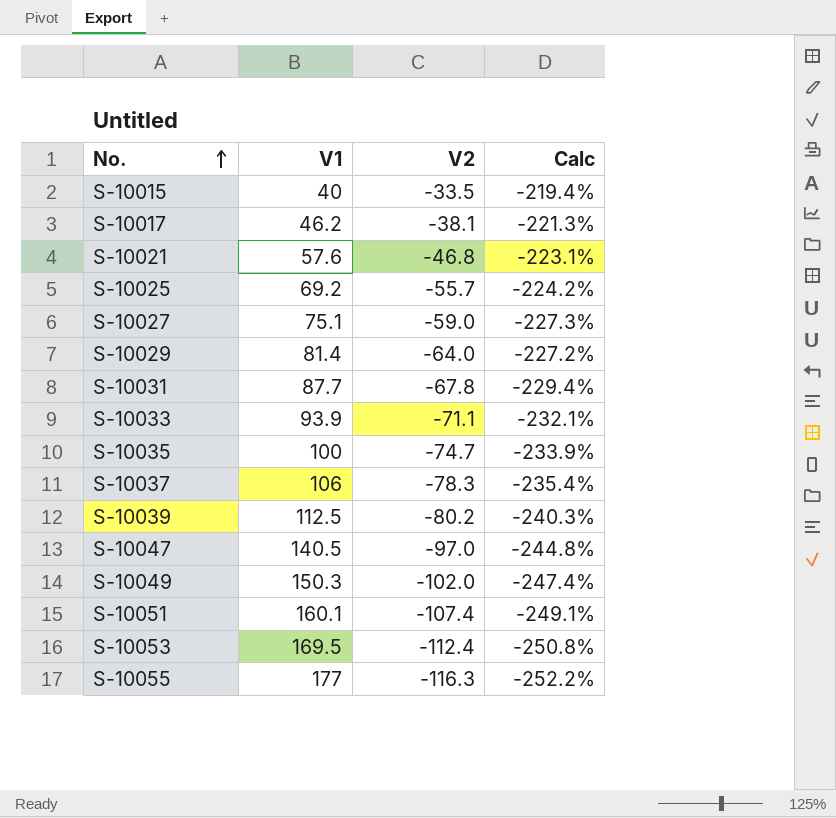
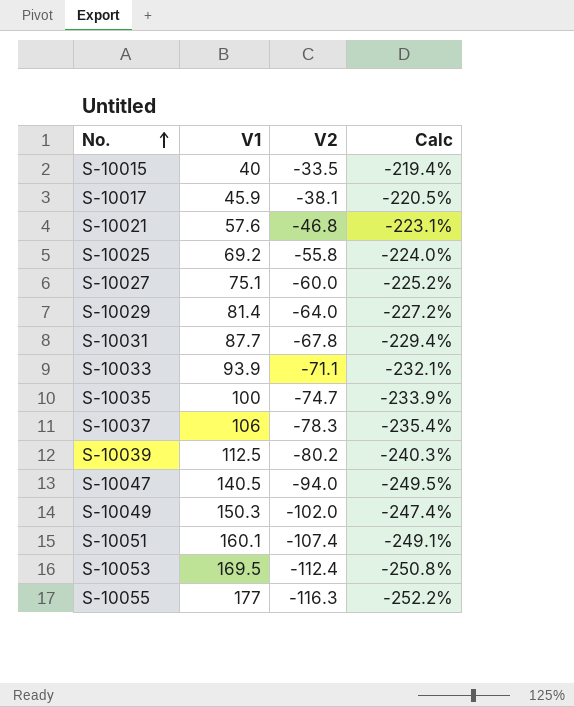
S-10017 | V1: 46.2 -> 45.9
S-10017 | Calc: -221.3% -> -220.5%
S-10025 | V2: -55.7 -> -55.8
S-10025 | Calc: -224.2% -> -224.0%
S-10027 | V2: -59.0 -> -60.0
S-10027 | Calc: -227.3% -> -225.2%
S-10047 | V2: -97.0 -> -94.0
S-10047 | Calc: -244.8% -> -249.5%

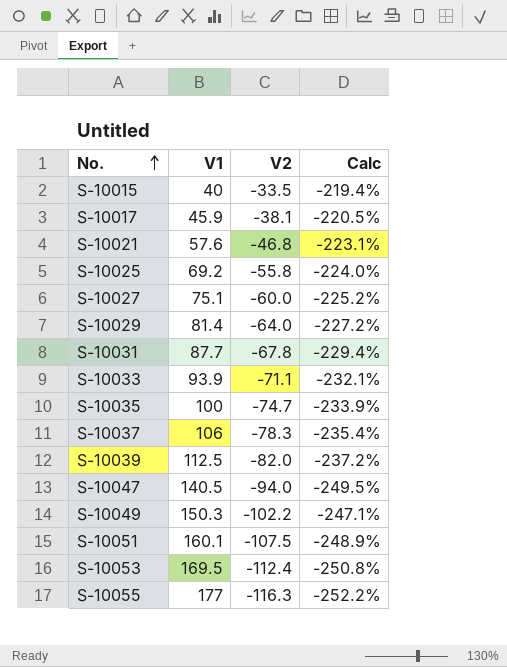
S-10039 | V2: -80.2 -> -82.0
S-10039 | Calc: -240.3% -> -237.2%
S-10049 | V2: -102.0 -> -102.2
S-10049 | Calc: -247.4% -> -247.1%
S-10051 | V2: -107.4 -> -107.5
S-10051 | Calc: -249.1% -> -248.9%

